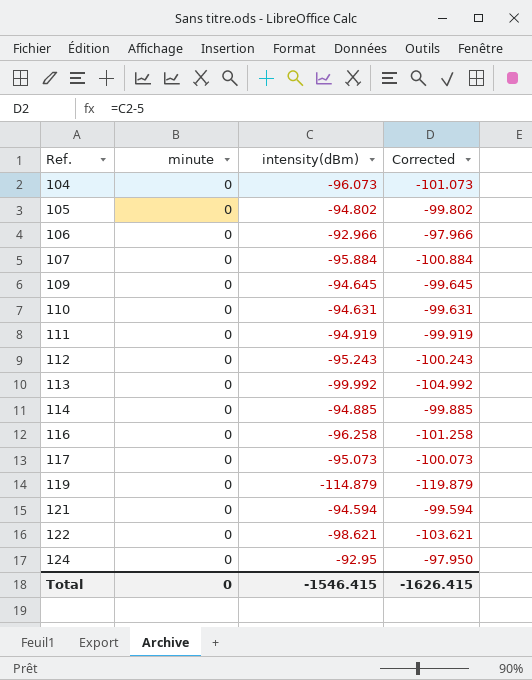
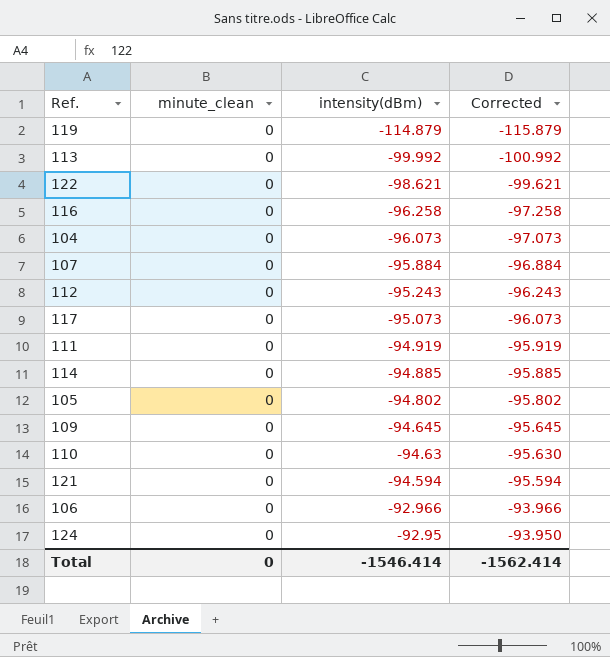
row order: Ref. ascending -> intensity(dBm) ascending
column name: minute -> minute_clean
column Corrected | formula: [intensity(dBm)] - 5 -> [intensity(dBm)] - 1
110 | intensity(dBm): -94.631 -> -94.63
Total | intensity(dBm): -1546.415 -> -1546.414
Total | Corrected: -1626.415 -> -1562.414

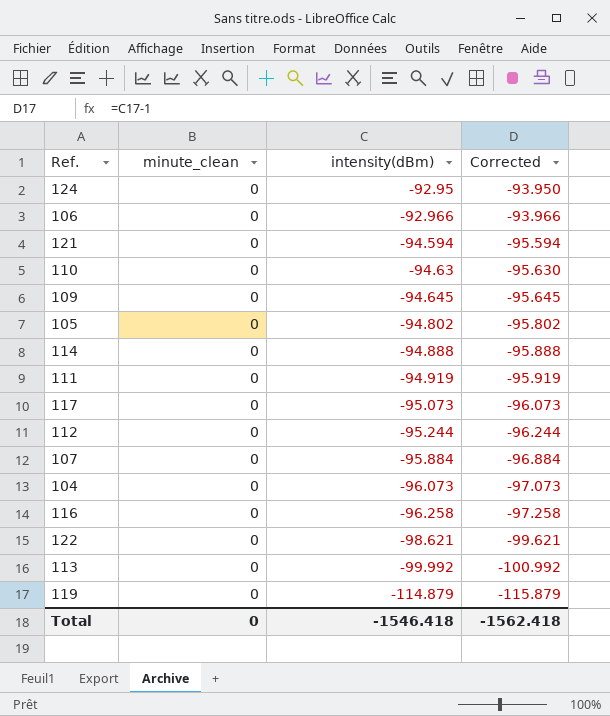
row order: intensity(dBm) ascending -> intensity(dBm) descending
114 | intensity(dBm): -94.885 -> -94.888
114 | Corrected: -95.885 -> -95.888
112 | intensity(dBm): -95.243 -> -95.244
112 | Corrected: -96.243 -> -96.244
Total | intensity(dBm): -1546.414 -> -1546.418
Total | Corrected: -1562.414 -> -1562.418

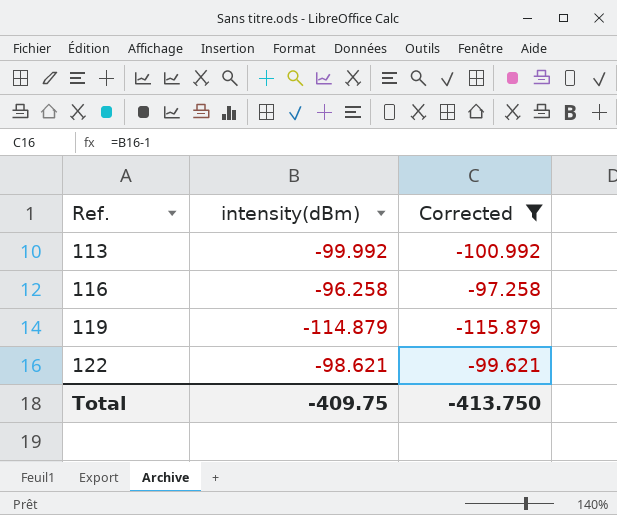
filter: none -> Corrected <= -97.258
row order: intensity(dBm) descending -> Ref. ascending
column minute_clean | position: 2 -> none
Total | intensity(dBm): -1546.418 -> -409.75
Total | Corrected: -1562.418 -> -413.750

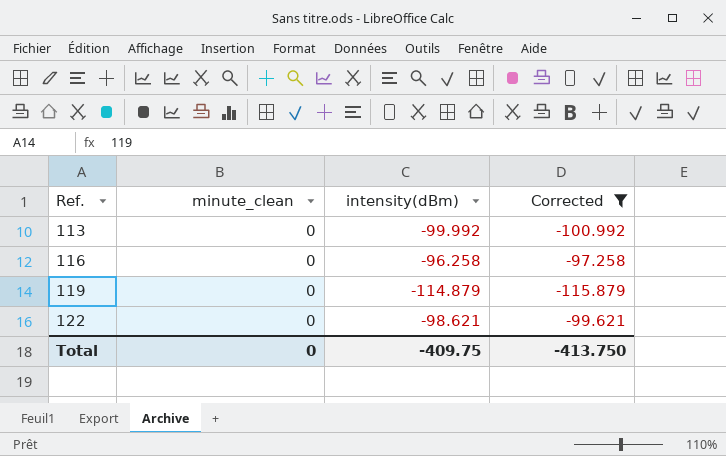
column minute_clean | position: none -> 2

